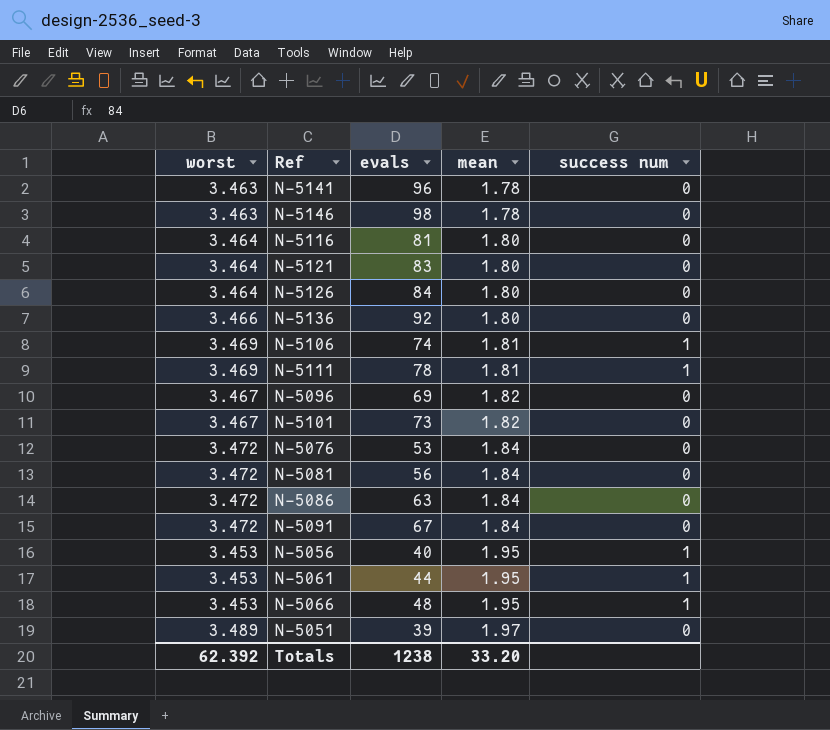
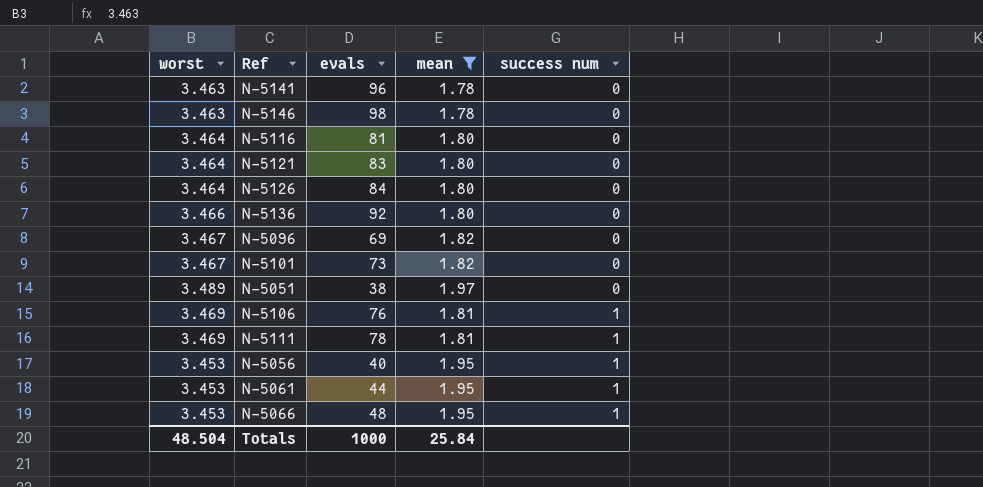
filter: none -> mean != 1.84
row order: mean ascending -> success num ascending
N-5051 | evals: 39 -> 38
N-5106 | evals: 74 -> 76
Totals | worst: 62.392 -> 48.504
Totals | evals: 1238 -> 1000
Totals | mean: 33.20 -> 25.84

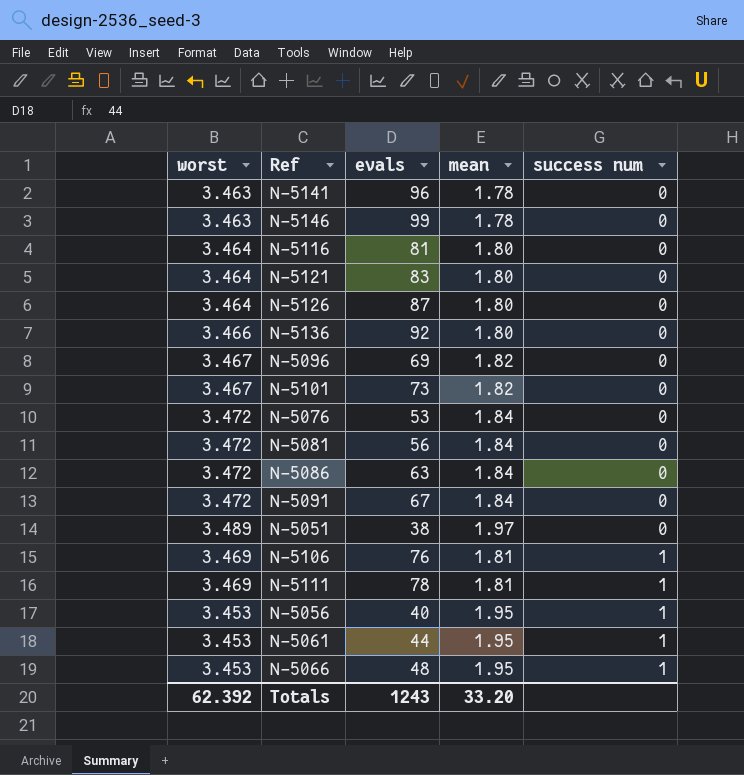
filter: mean != 1.84 -> none
N-5146 | evals: 98 -> 99
N-5126 | evals: 84 -> 87
Totals | worst: 48.504 -> 62.392
Totals | evals: 1000 -> 1243
Totals | mean: 25.84 -> 33.20

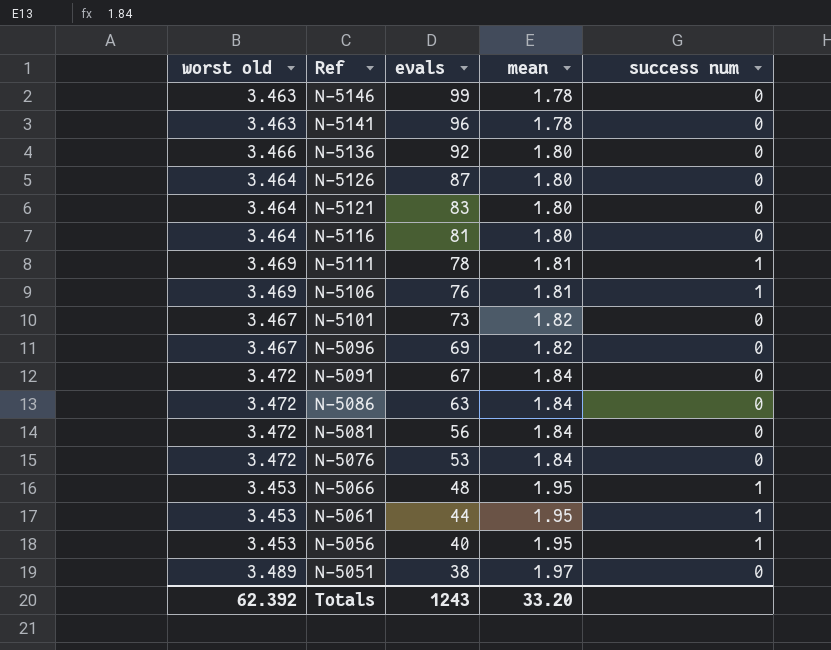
row order: success num ascending -> Ref descending
column name: worst -> worst old

